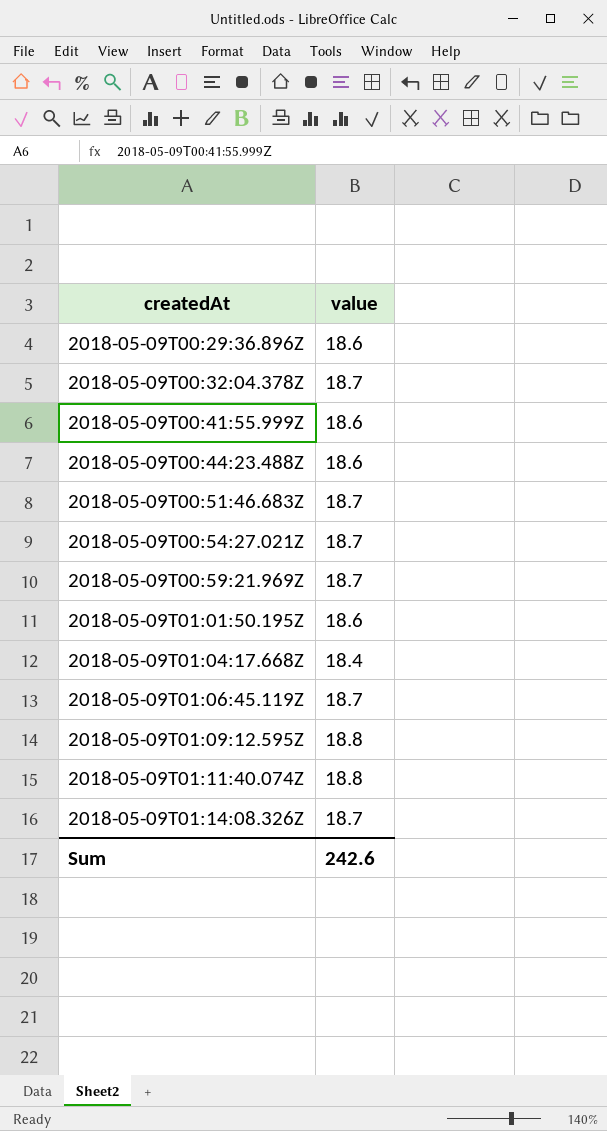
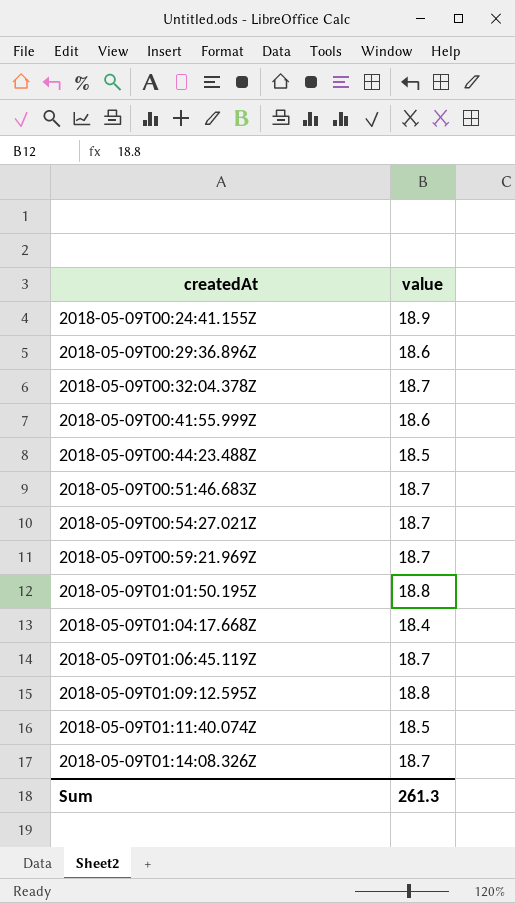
row 2018-05-09T00:24:41.155Z: none -> 18.9
2018-05-09T00:44:23.488Z | value: 18.6 -> 18.5
2018-05-09T01:01:50.195Z | value: 18.6 -> 18.8
2018-05-09T01:11:40.074Z | value: 18.8 -> 18.5
Sum | value: 242.6 -> 261.3

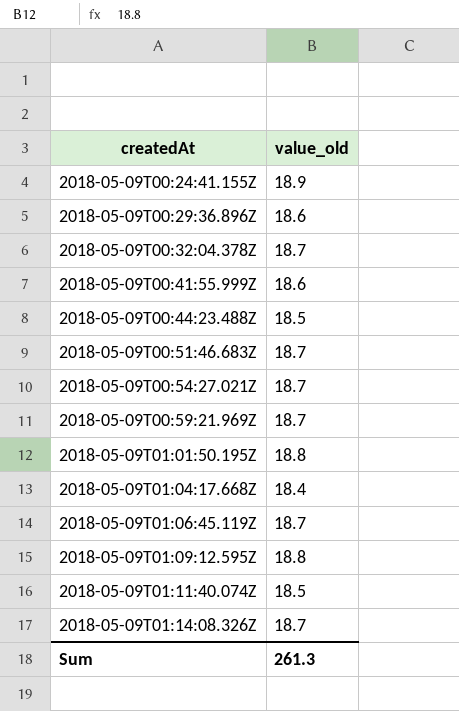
column name: value -> value_old

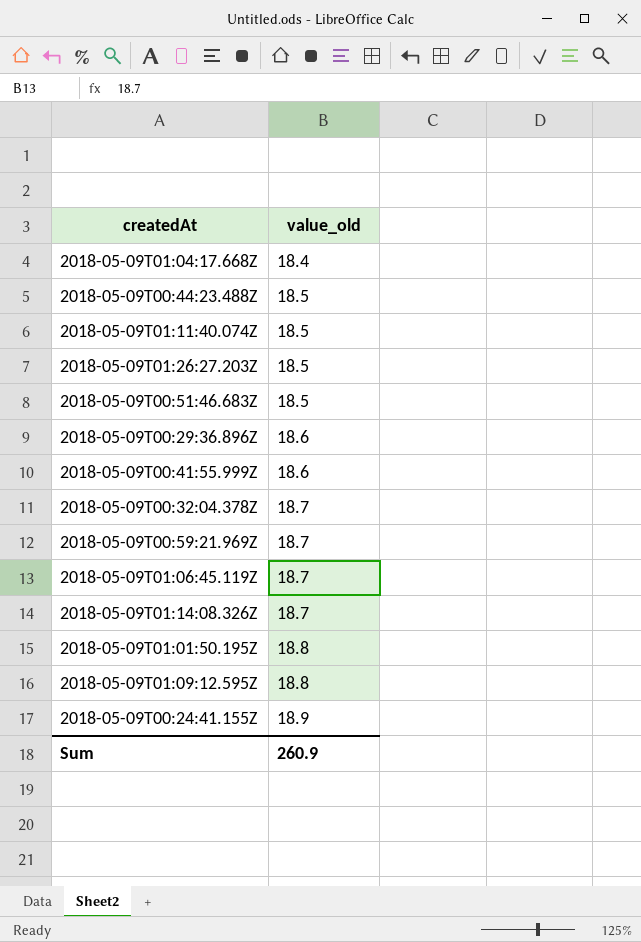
row order: createdAt ascending -> value_old ascending
row 2018-05-09T00:54:27.021Z: 18.7 -> none
row 2018-05-09T01:26:27.203Z: none -> 18.5
2018-05-09T00:51:46.683Z | value_old: 18.7 -> 18.5
Sum | value_old: 261.3 -> 260.9

